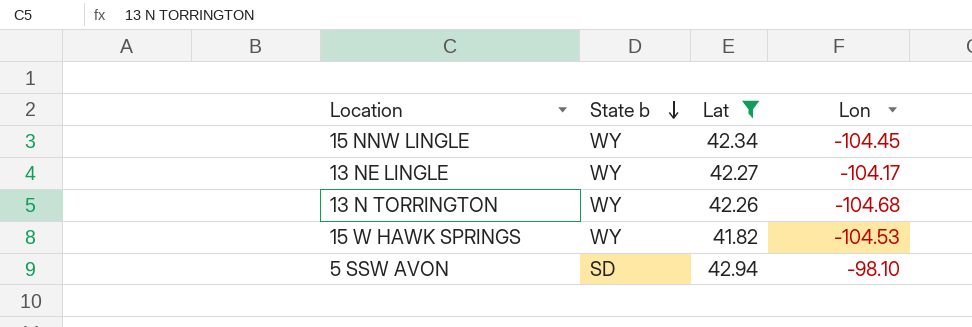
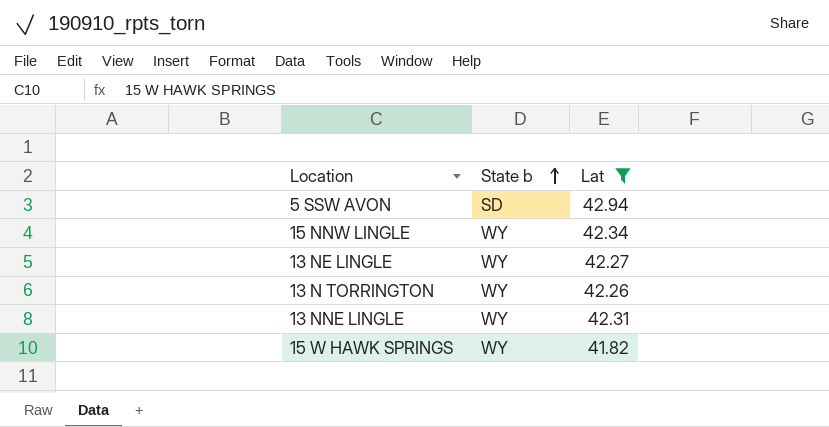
row order: State b descending -> State b ascending
column Lon | position: 4 -> none
row 13 NNE LINGLE: none -> WY | 42.31

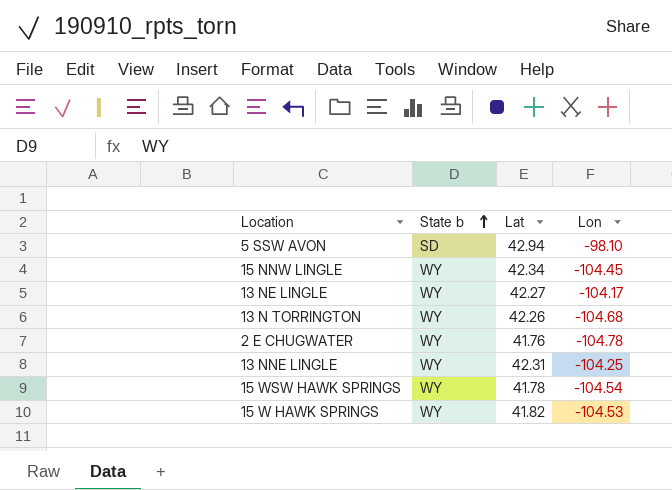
filter: Lat >= 41.82 -> none
column Lon | position: none -> 4

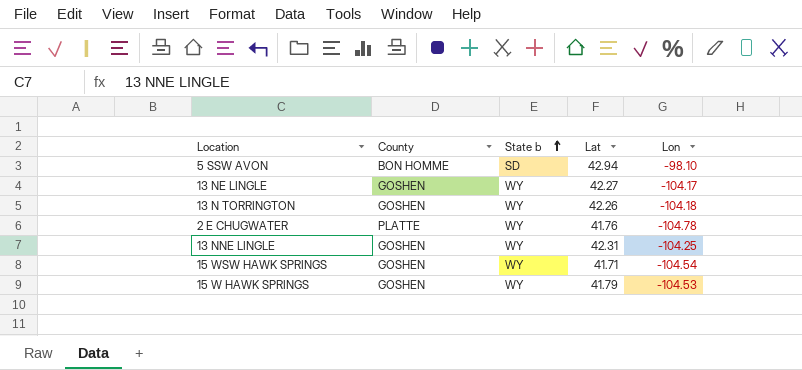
column County | position: none -> 2
row 15 NNW LINGLE: WY | 42.34 | -104.45 -> none
13 N TORRINGTON | Lon: -104.68 -> -104.18
15 WSW HAWK SPRINGS | Lat: 41.78 -> 41.71
15 W HAWK SPRINGS | Lat: 41.82 -> 41.79

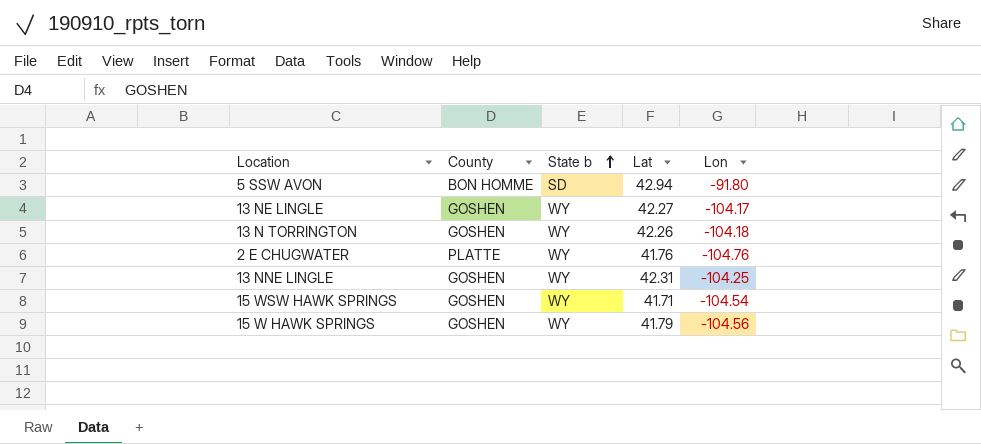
5 SSW AVON | Lon: -98.10 -> -91.80
2 E CHUGWATER | Lon: -104.78 -> -104.76
15 W HAWK SPRINGS | Lon: -104.53 -> -104.56

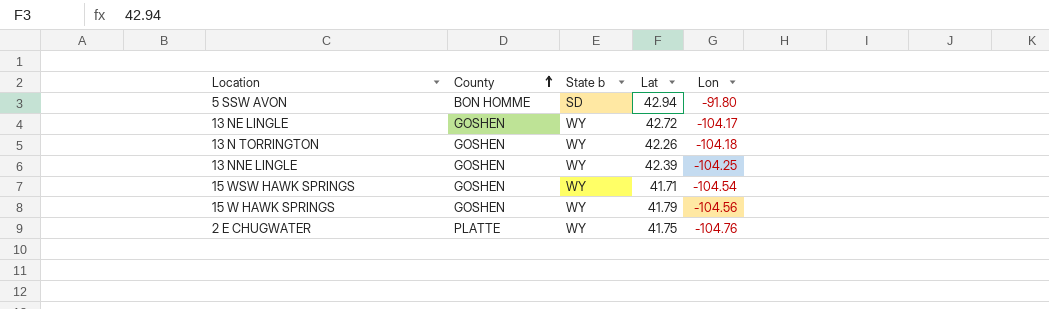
row order: State b ascending -> County ascending
13 NE LINGLE | Lat: 42.27 -> 42.72
13 NNE LINGLE | Lat: 42.31 -> 42.39
2 E CHUGWATER | Lat: 41.76 -> 41.75

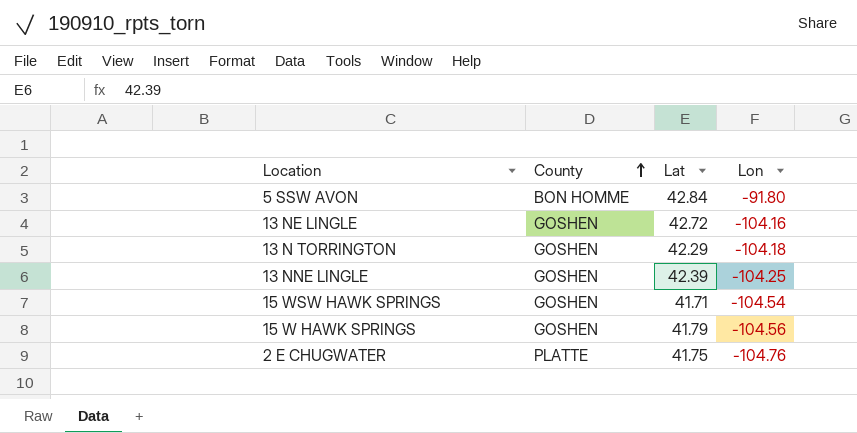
column State b | position: 3 -> none
5 SSW AVON | Lat: 42.94 -> 42.84
13 NE LINGLE | Lon: -104.17 -> -104.16
13 N TORRINGTON | Lat: 42.26 -> 42.29

